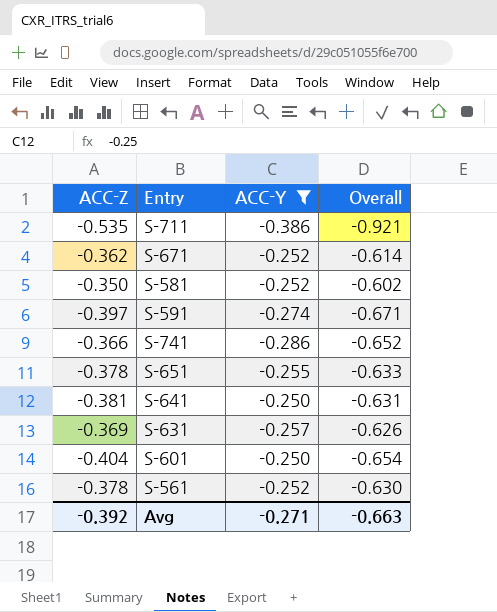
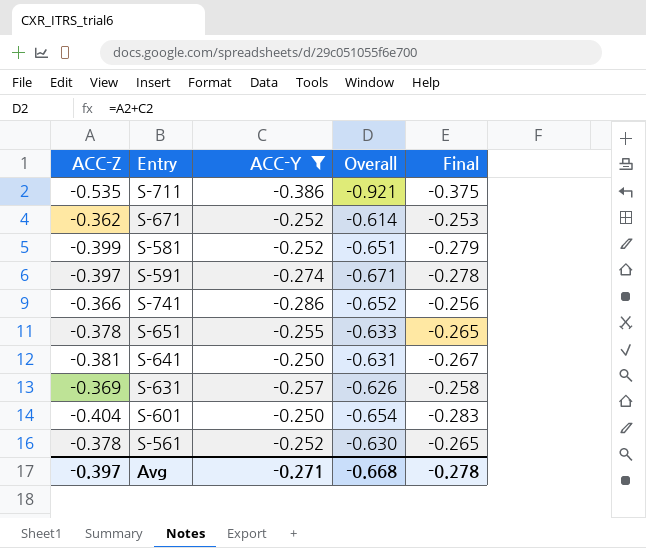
column Final | formula: none -> [ACC-Z] * 0.7
S-581 | ACC-Z: -0.350 -> -0.399
S-581 | Overall: -0.602 -> -0.651
Avg | ACC-Z: -0.392 -> -0.397
Avg | Overall: -0.663 -> -0.668

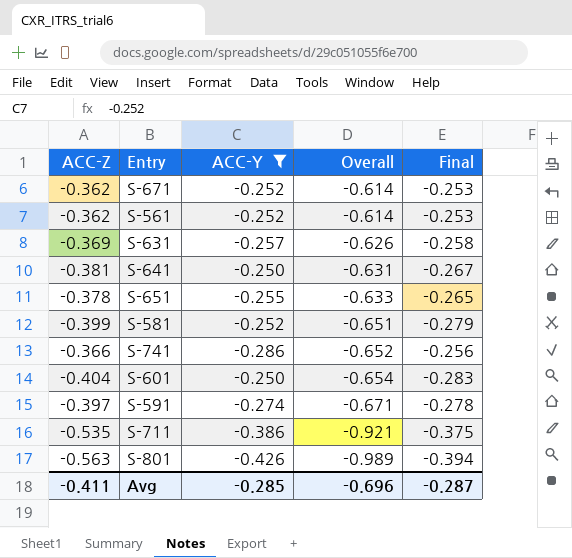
row order: none -> Overall descending
S-561 | ACC-Z: -0.378 -> -0.362
S-561 | Overall: -0.630 -> -0.614
S-561 | Final: -0.265 -> -0.253
row S-801: none -> -0.563 | -0.426 | -0.989 | -0.394
Avg | ACC-Z: -0.397 -> -0.411
Avg | ACC-Y: -0.271 -> -0.285
Avg | Overall: -0.668 -> -0.696
Avg | Final: -0.278 -> -0.287

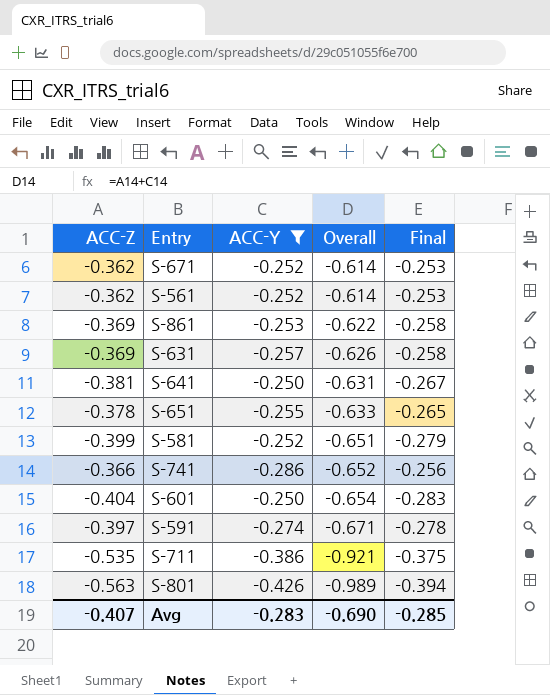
row S-861: none -> -0.369 | -0.253 | -0.622 | -0.258
Avg | ACC-Z: -0.411 -> -0.407
Avg | ACC-Y: -0.285 -> -0.283
Avg | Overall: -0.696 -> -0.690
Avg | Final: -0.287 -> -0.285

